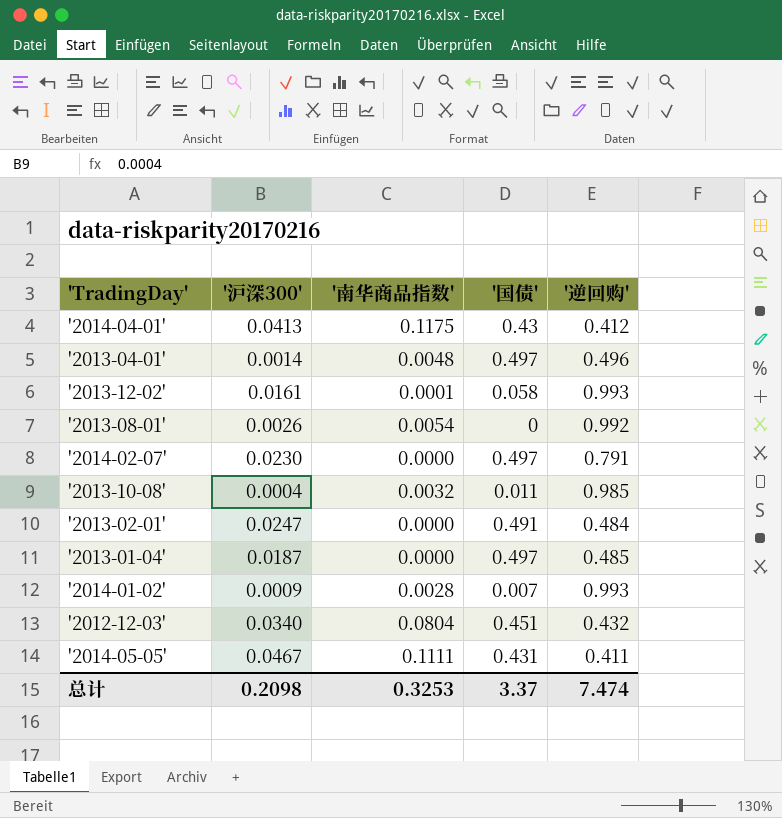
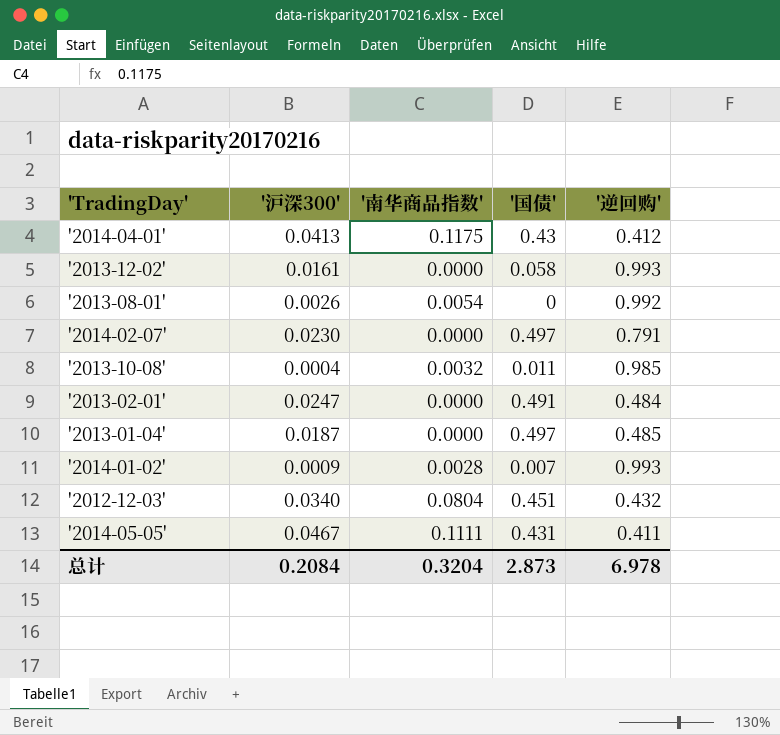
row '2013-04-01': 0.0014 | 0.0048 | 0.497 | 0.496 -> none
'2013-12-02' | '南华商品指数': 0.0001 -> 0.0000
总计 | '沪深300': 0.2098 -> 0.2084
总计 | '南华商品指数': 0.3253 -> 0.3204
总计 | '国债': 3.37 -> 2.873
总计 | '逆回购': 7.474 -> 6.978

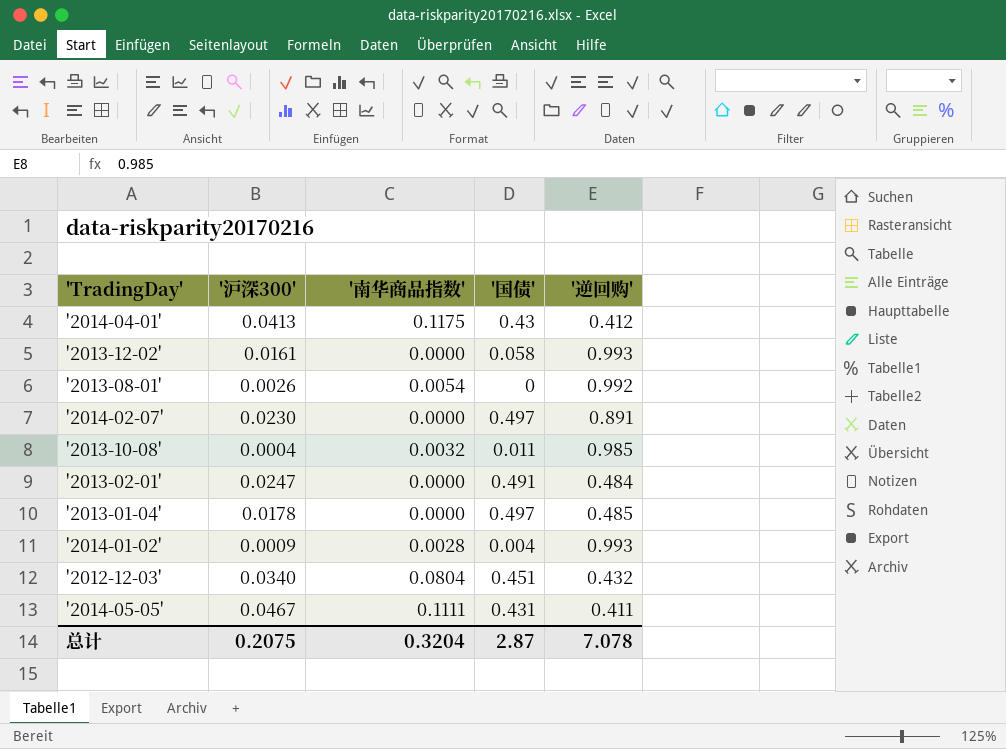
'2014-02-07' | '逆回购': 0.791 -> 0.891
'2013-01-04' | '沪深300': 0.0187 -> 0.0178
'2014-01-02' | '国债': 0.007 -> 0.004
总计 | '沪深300': 0.2084 -> 0.2075
总计 | '国债': 2.873 -> 2.87
总计 | '逆回购': 6.978 -> 7.078

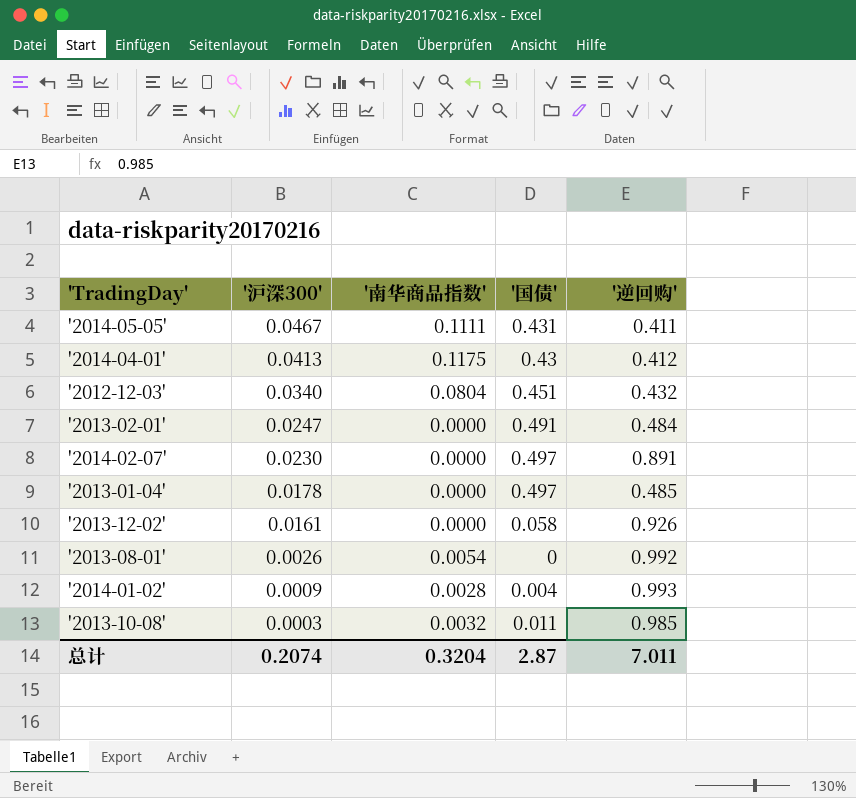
row order: none -> '沪深300' descending
'2013-12-02' | '逆回购': 0.993 -> 0.926
'2013-10-08' | '沪深300': 0.0004 -> 0.0003
总计 | '沪深300': 0.2075 -> 0.2074
总计 | '逆回购': 7.078 -> 7.011

